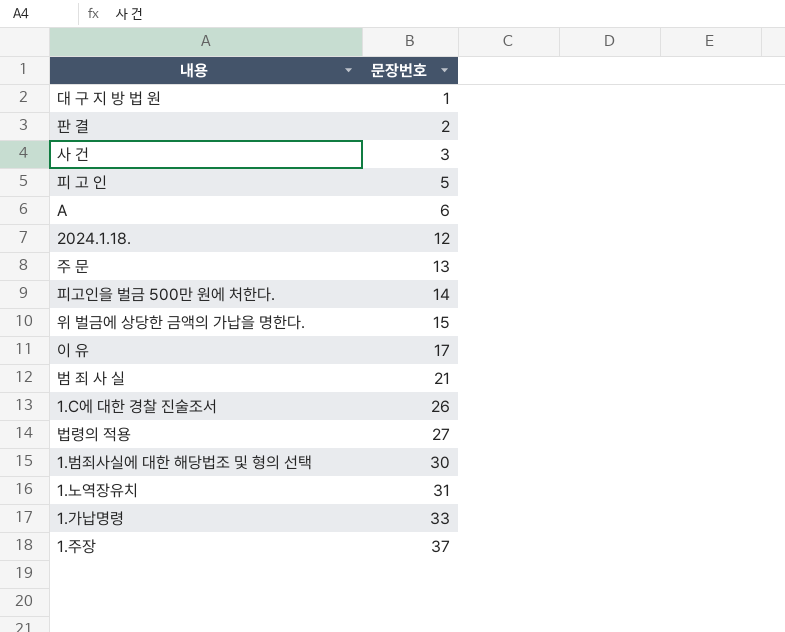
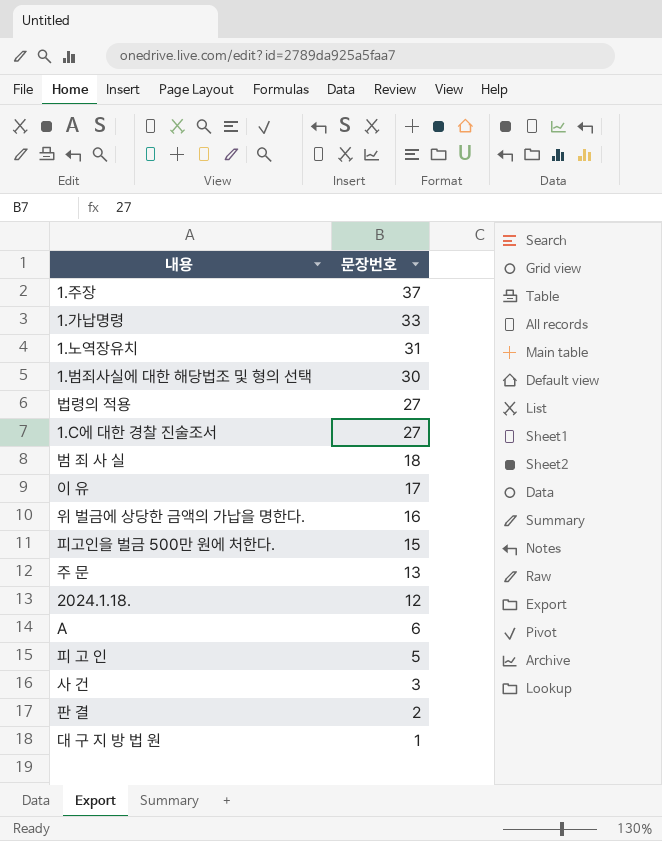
row order: 문장번호 ascending -> 문장번호 descending
1.C에 대한 경찰 진술조서 | 문장번호: 26 -> 27
범 죄 사 실 | 문장번호: 21 -> 18
위 벌금에 상당한 금액의 가납을 명한다. | 문장번호: 15 -> 16
피고인을 벌금 500만 원에 처한다. | 문장번호: 14 -> 15

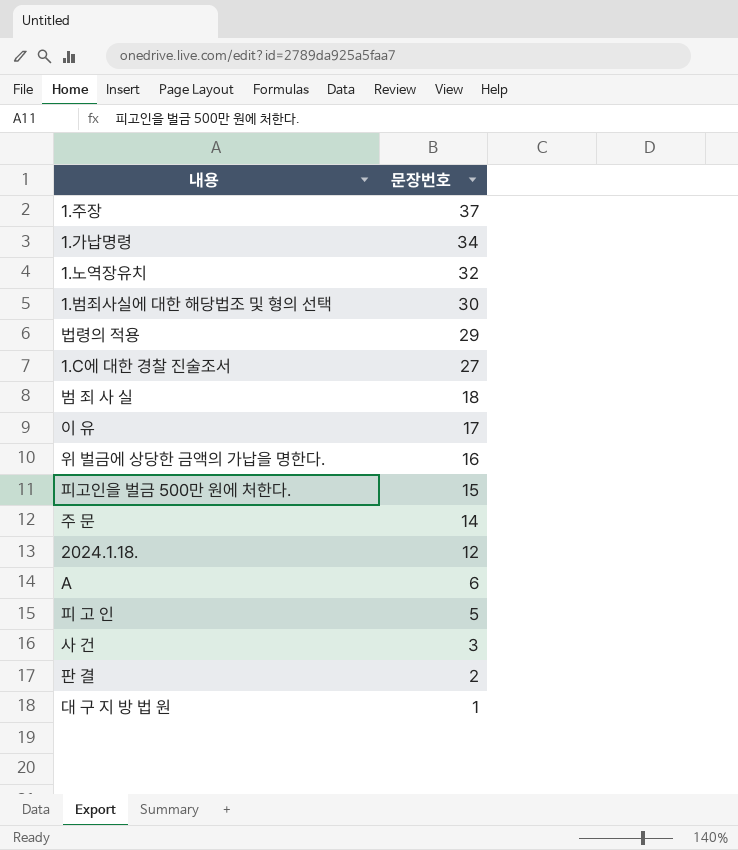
1.가납명령 | 문장번호: 33 -> 34
1.노역장유치 | 문장번호: 31 -> 32
법령의 적용 | 문장번호: 27 -> 29
주 문 | 문장번호: 13 -> 14

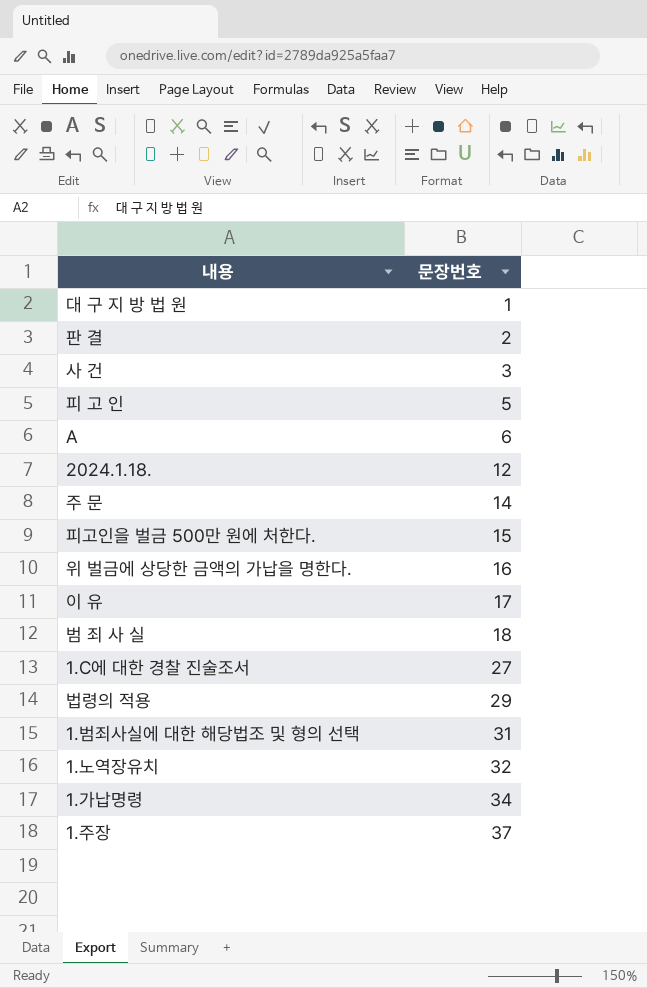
row order: 문장번호 descending -> 문장번호 ascending
1.범죄사실에 대한 해당법조 및 형의 선택 | 문장번호: 30 -> 31

